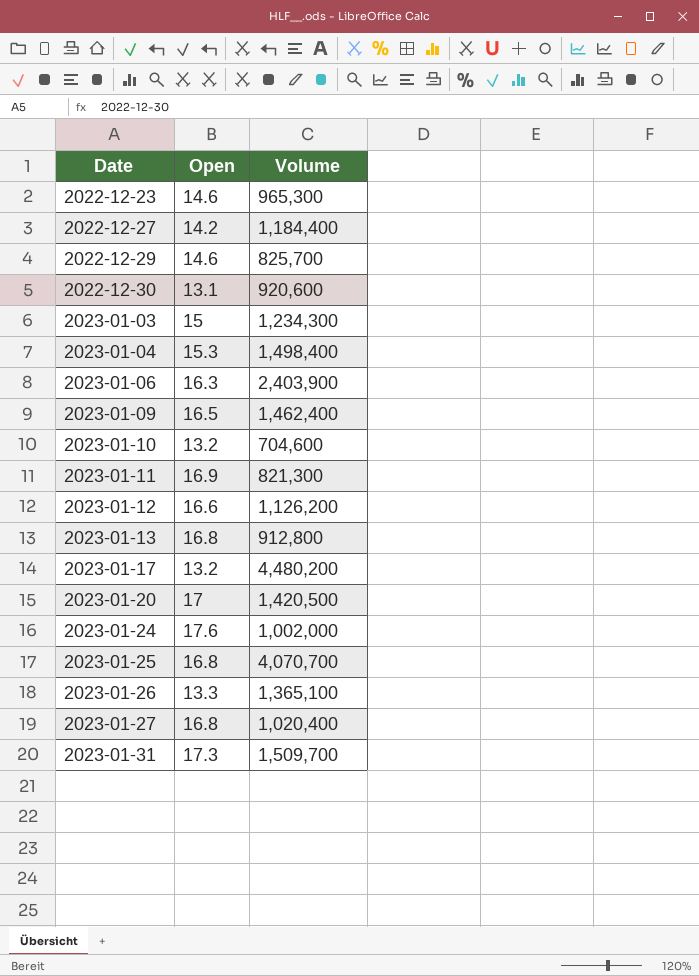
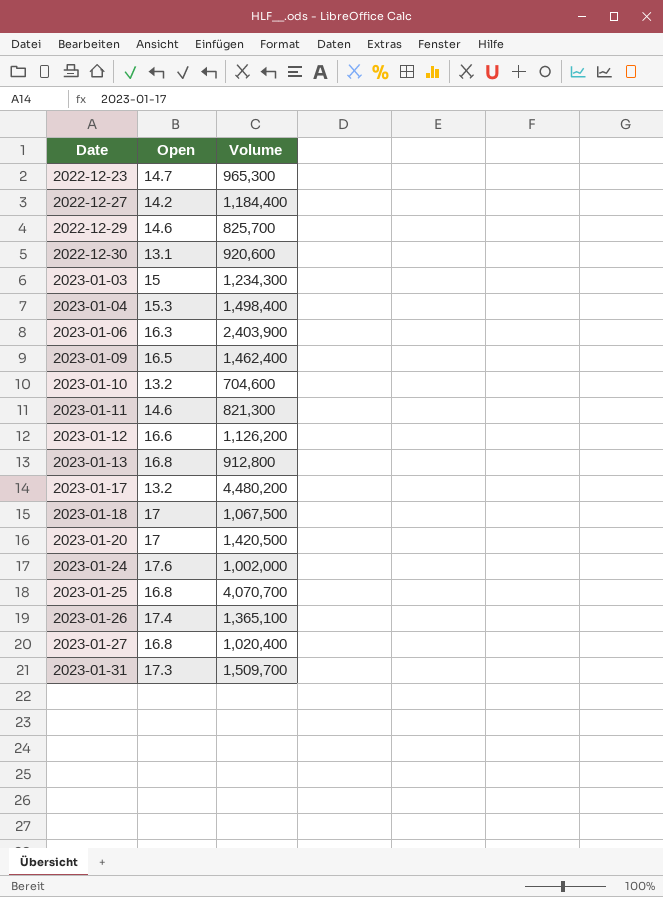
2022-12-23 | Open: 14.6 -> 14.7
2023-01-11 | Open: 16.9 -> 14.6
row 2023-01-18: none -> 17 | 1,067,500
2023-01-26 | Open: 13.3 -> 17.4

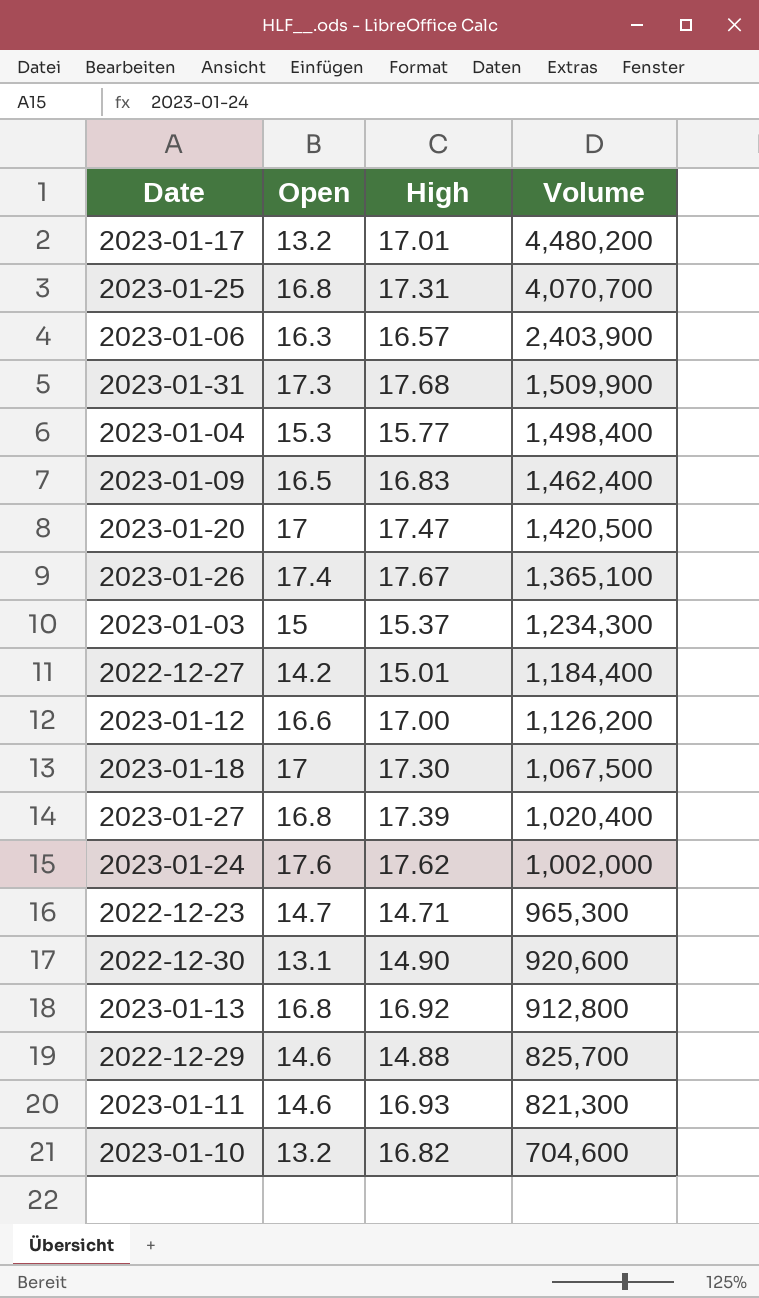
row order: Date ascending -> Volume descending
column High | position: none -> 3
2023-01-31 | Volume: 1,509,700 -> 1,509,900

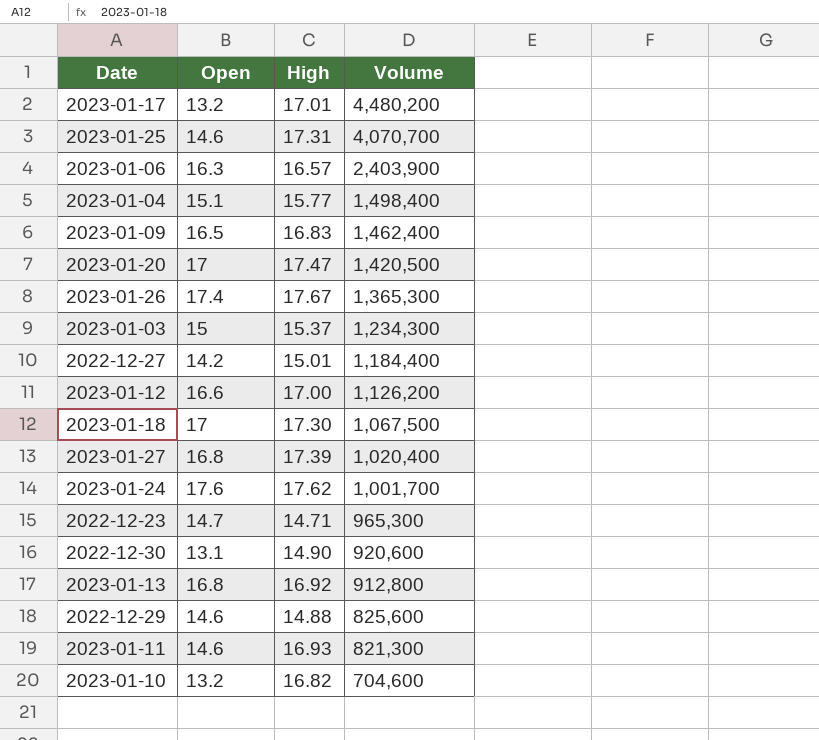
row 2023-01-31: 17.3 | 17.68 | 1,509,900 -> none
2023-01-25 | Open: 16.8 -> 14.6
2023-01-04 | Open: 15.3 -> 15.1
2023-01-26 | Volume: 1,365,100 -> 1,365,300
2023-01-24 | Volume: 1,002,000 -> 1,001,700
2022-12-29 | Volume: 825,700 -> 825,600

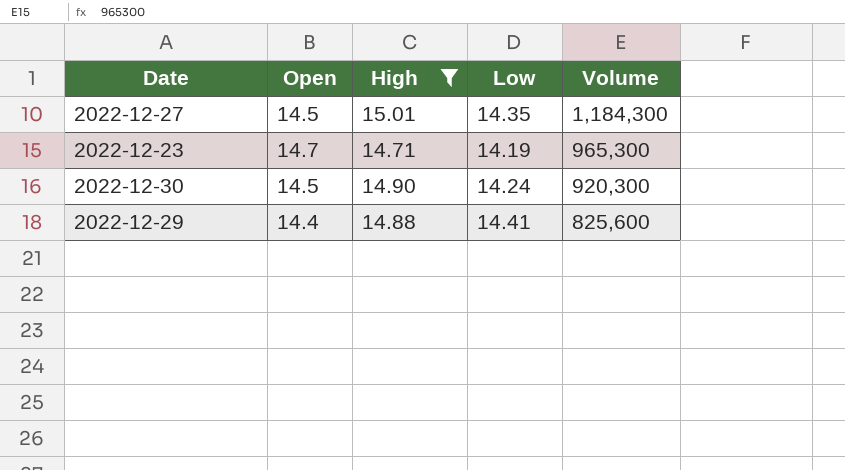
filter: none -> High <= 15.01
column Low | position: none -> 4
2022-12-27 | Open: 14.2 -> 14.5
2022-12-27 | Volume: 1,184,400 -> 1,184,300
2022-12-30 | Open: 13.1 -> 14.5
2022-12-30 | Volume: 920,600 -> 920,300
2022-12-29 | Open: 14.6 -> 14.4

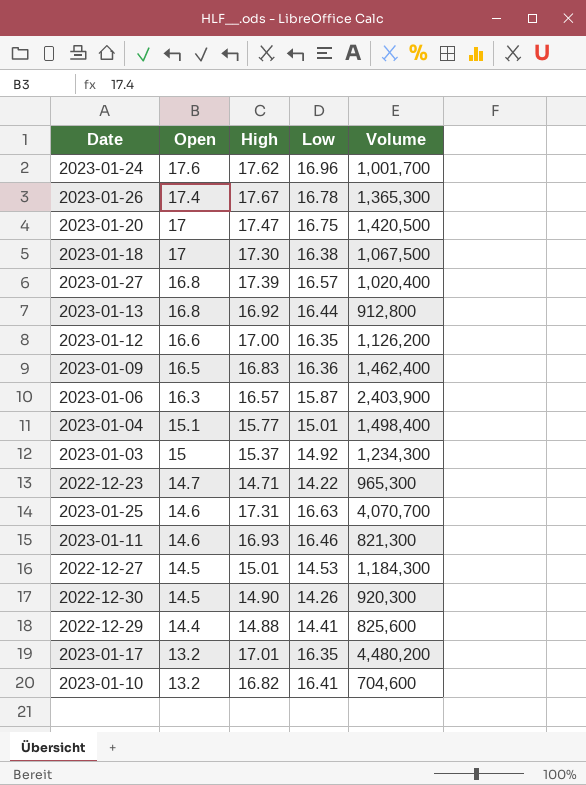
filter: High <= 15.01 -> none
row order: Volume descending -> Open descending
2022-12-23 | Low: 14.19 -> 14.22
2022-12-27 | Low: 14.35 -> 14.53
2022-12-30 | Low: 14.24 -> 14.26

